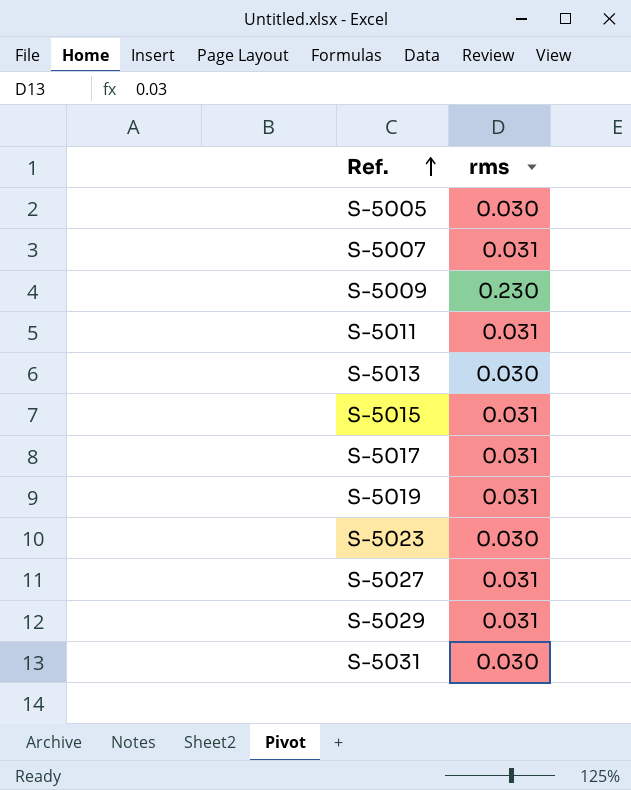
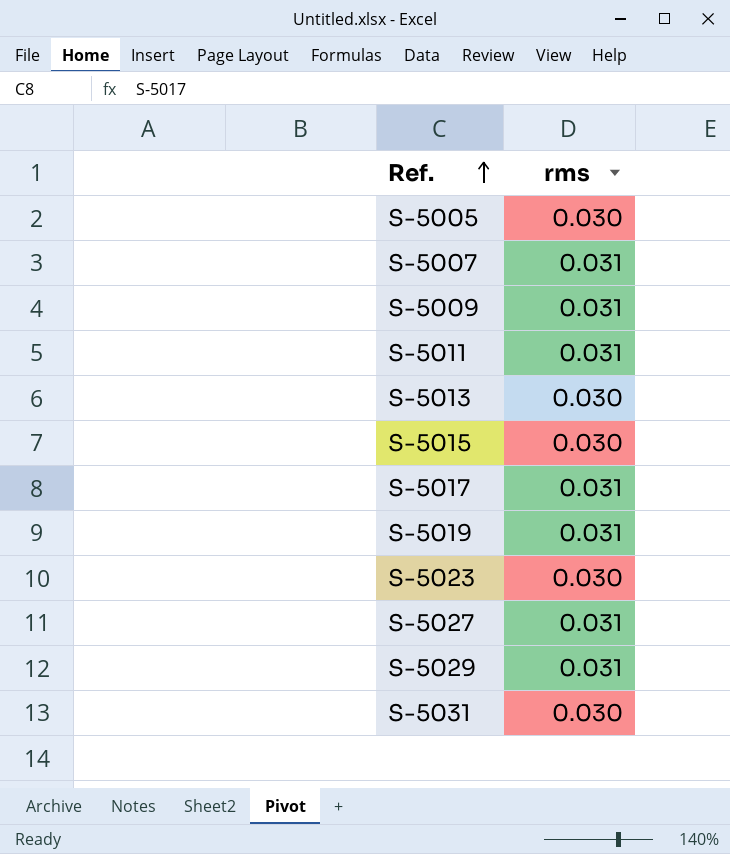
S-5009 | rms: 0.230 -> 0.031
S-5015 | rms: 0.031 -> 0.030

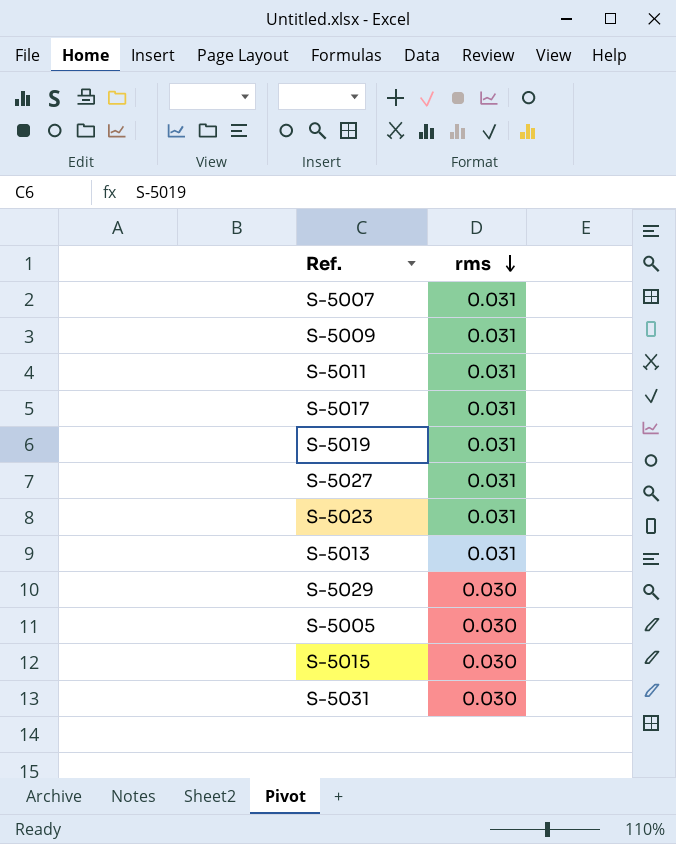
row order: Ref. ascending -> rms descending
S-5023 | rms: 0.030 -> 0.031
S-5013 | rms: 0.030 -> 0.031
S-5029 | rms: 0.031 -> 0.030

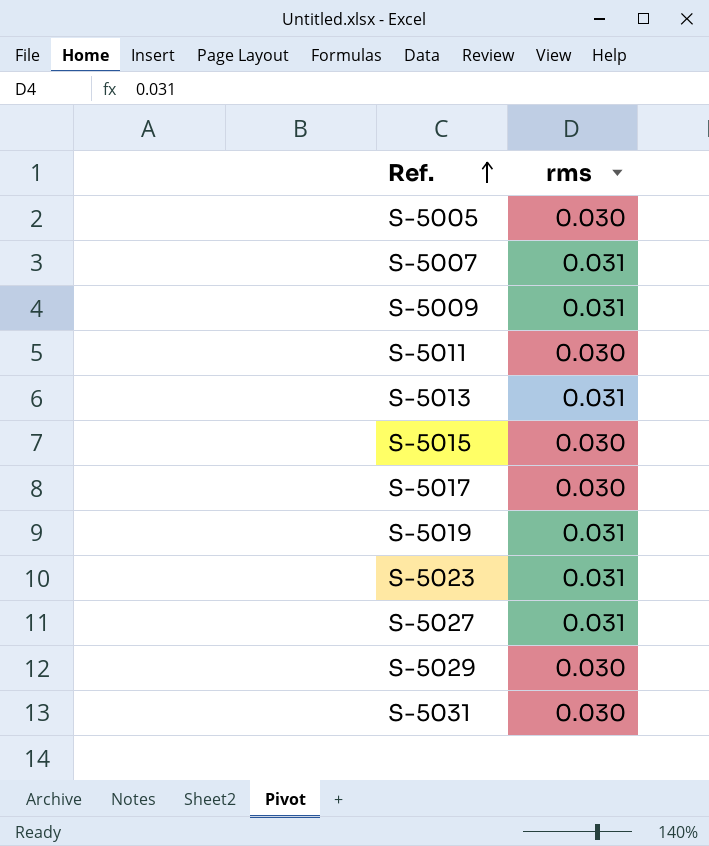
row order: rms descending -> Ref. ascending
S-5011 | rms: 0.031 -> 0.030
S-5017 | rms: 0.031 -> 0.030

